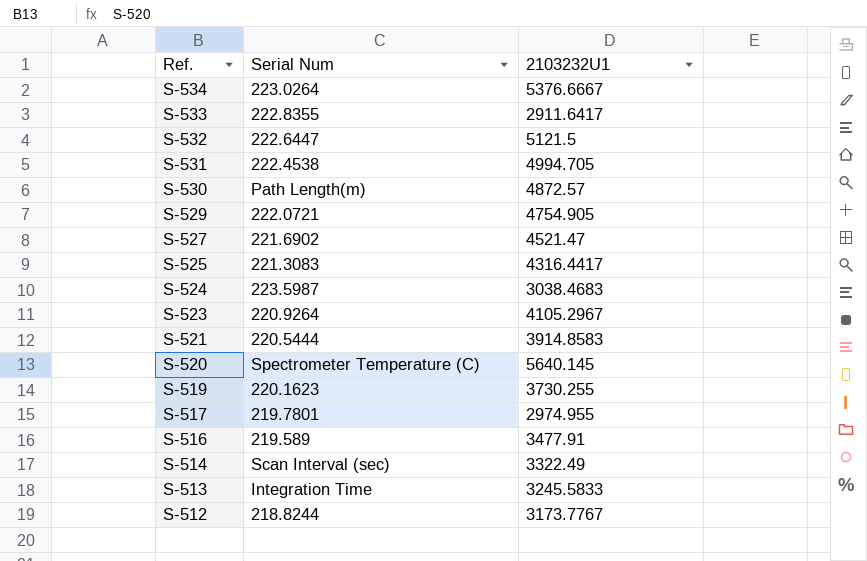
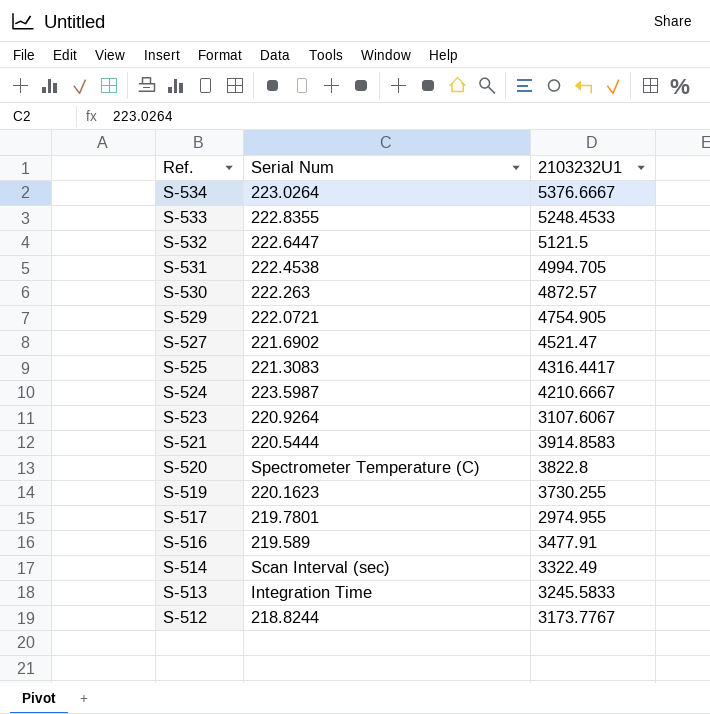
S-533 | 2103232U1: 2911.6417 -> 5248.4533
S-530 | Serial Num: Path Length(m) -> 222.263
S-524 | 2103232U1: 3038.4683 -> 4210.6667
S-523 | 2103232U1: 4105.2967 -> 3107.6067
S-520 | 2103232U1: 5640.145 -> 3822.8

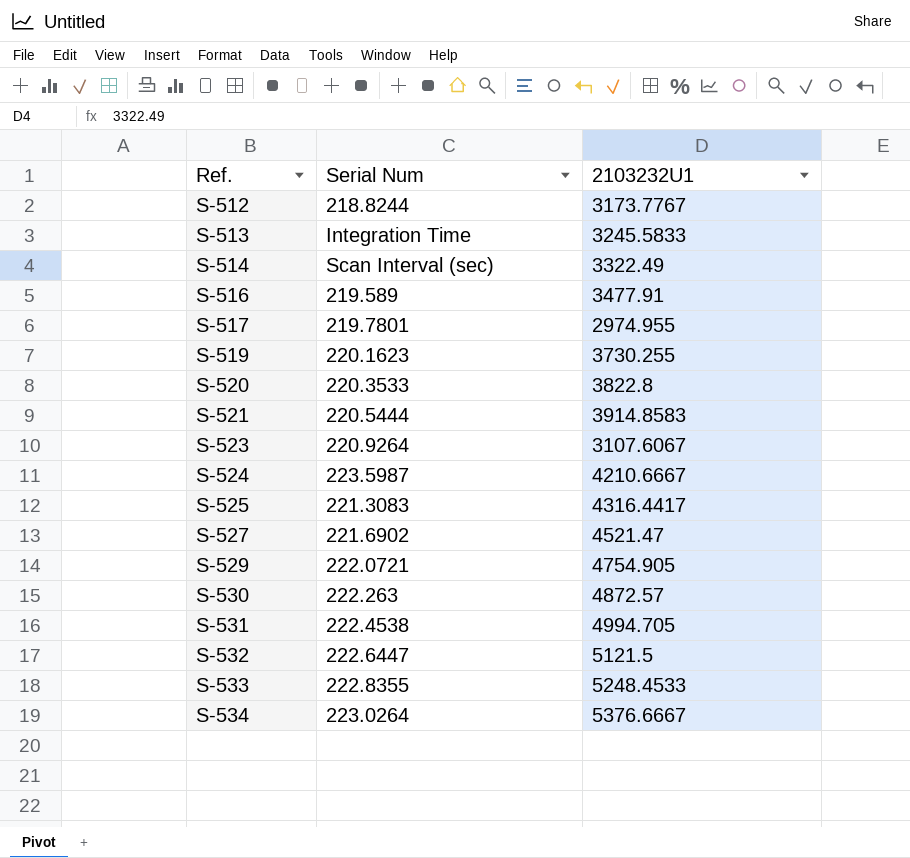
row order: Ref. descending -> Ref. ascending
S-520 | Serial Num: Spectrometer Temperature (C) -> 220.3533

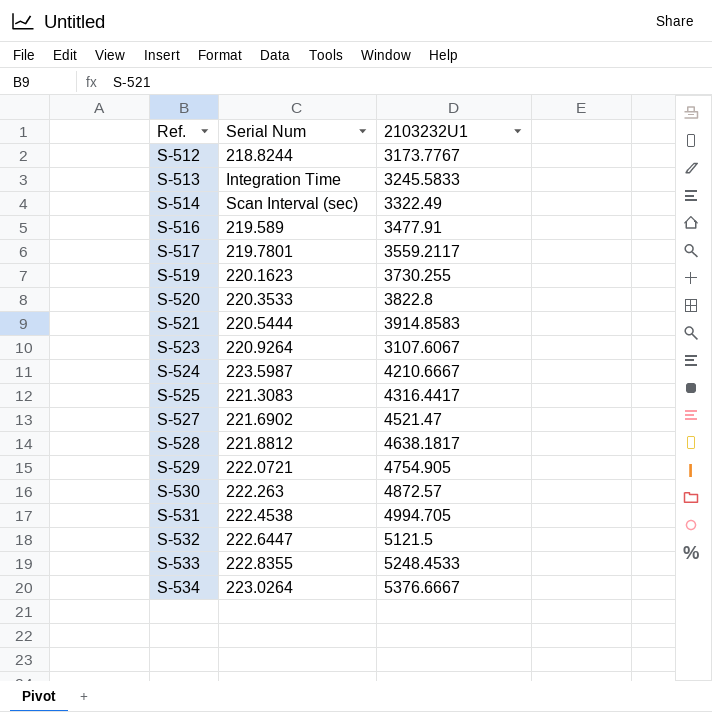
S-517 | 2103232U1: 2974.955 -> 3559.2117
row S-528: none -> 221.8812 | 4638.1817

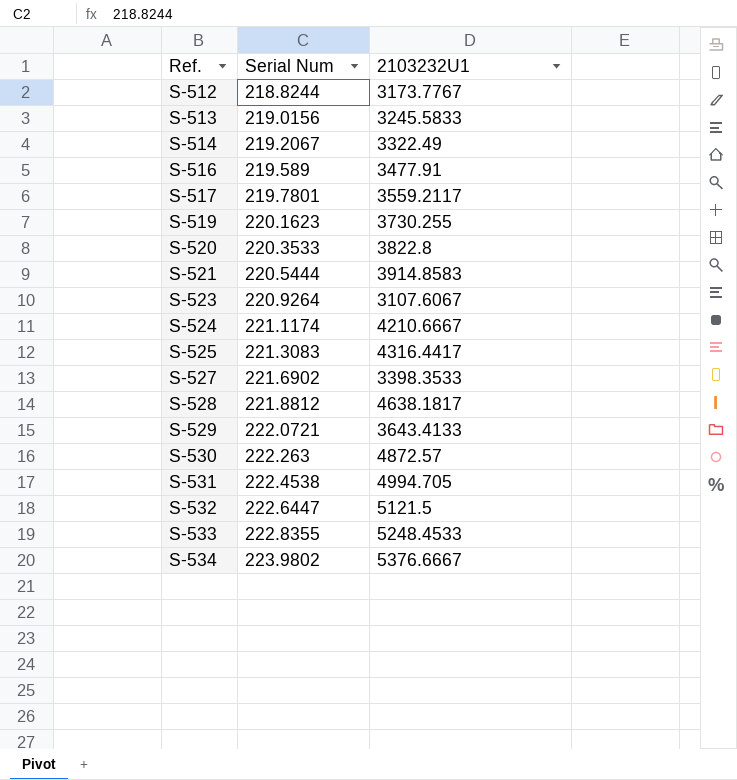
S-513 | Serial Num: Integration Time -> 219.0156
S-514 | Serial Num: Scan Interval (sec) -> 219.2067
S-524 | Serial Num: 223.5987 -> 221.1174
S-527 | 2103232U1: 4521.47 -> 3398.3533
S-529 | 2103232U1: 4754.905 -> 3643.4133
S-534 | Serial Num: 223.0264 -> 223.9802

